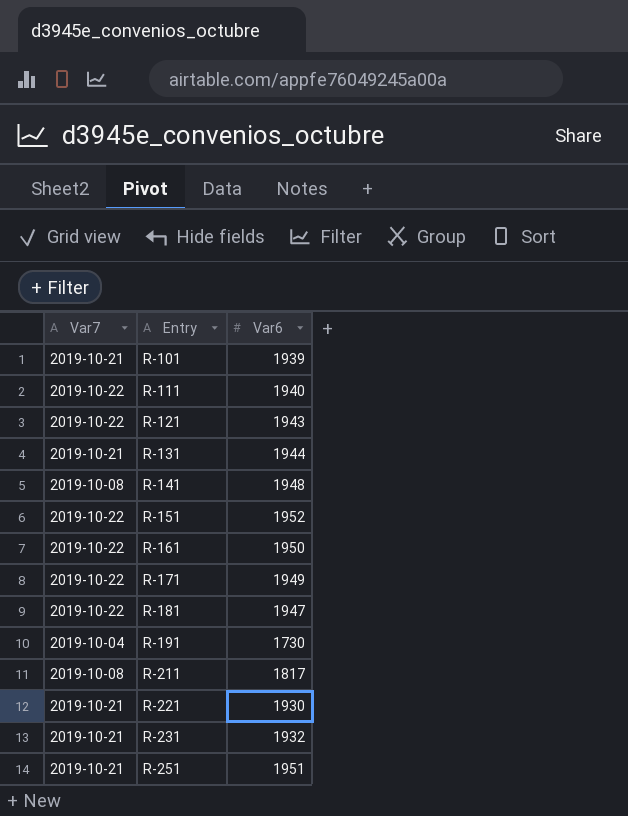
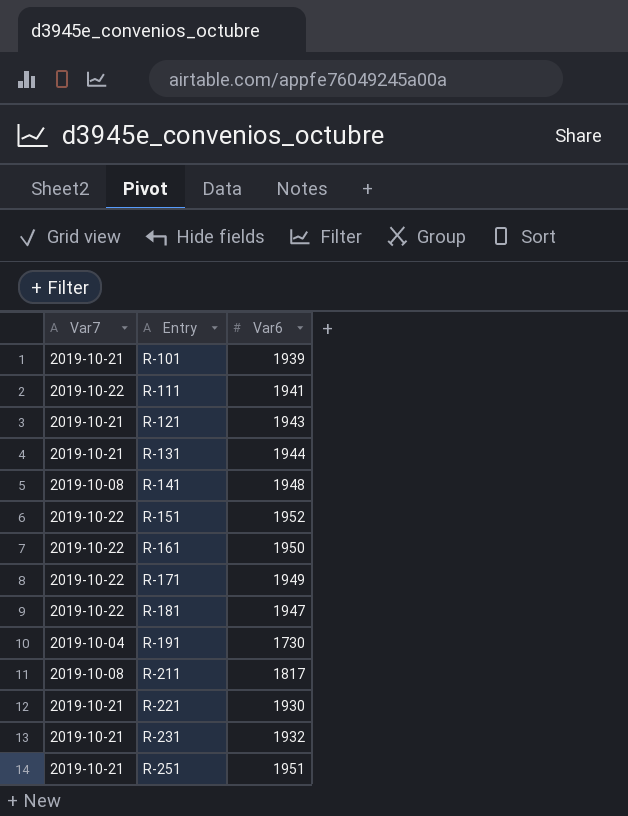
R-111 | Var6: 1940 -> 1941
R-121 | Var7: 2019-10-22 -> 2019-10-21

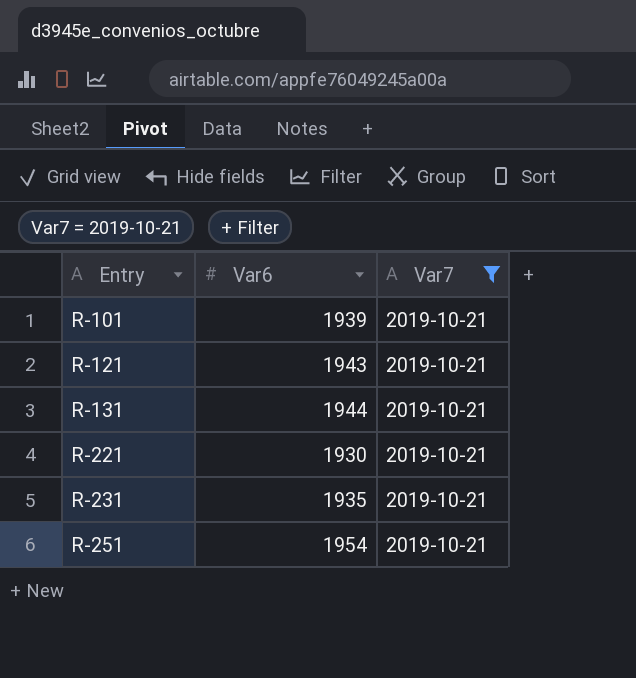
filter: none -> Var7 = 2019-10-21
column Var7 | position: 1 -> 3
R-231 | Var6: 1932 -> 1935
R-251 | Var6: 1951 -> 1954

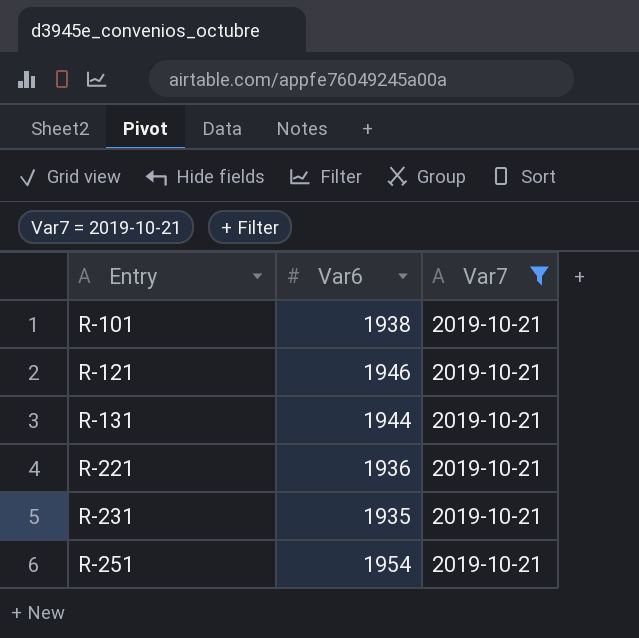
R-101 | Var6: 1939 -> 1938
R-121 | Var6: 1943 -> 1946
R-221 | Var6: 1930 -> 1936

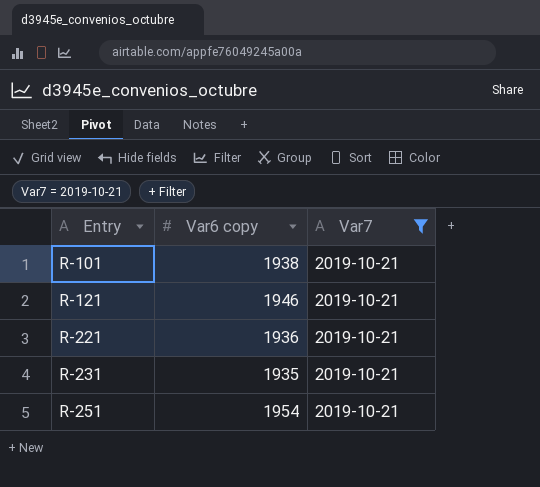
column name: Var6 -> Var6 copy
row R-131: 1944 | 2019-10-21 -> none

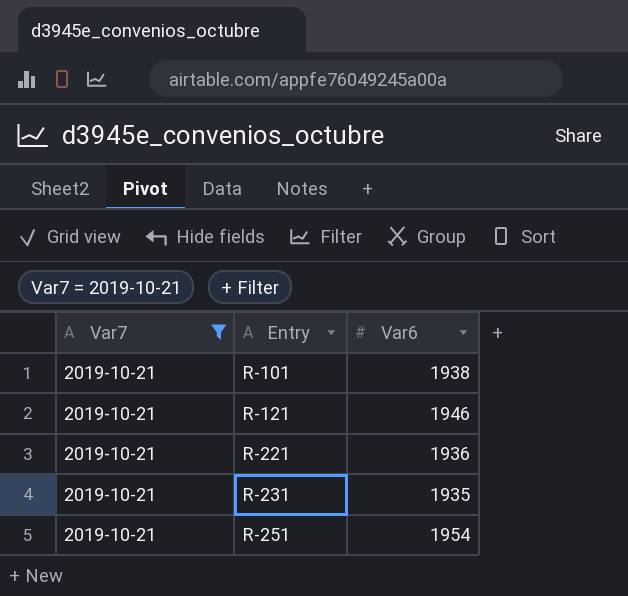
column Var7 | position: 3 -> 1
column name: Var6 copy -> Var6

